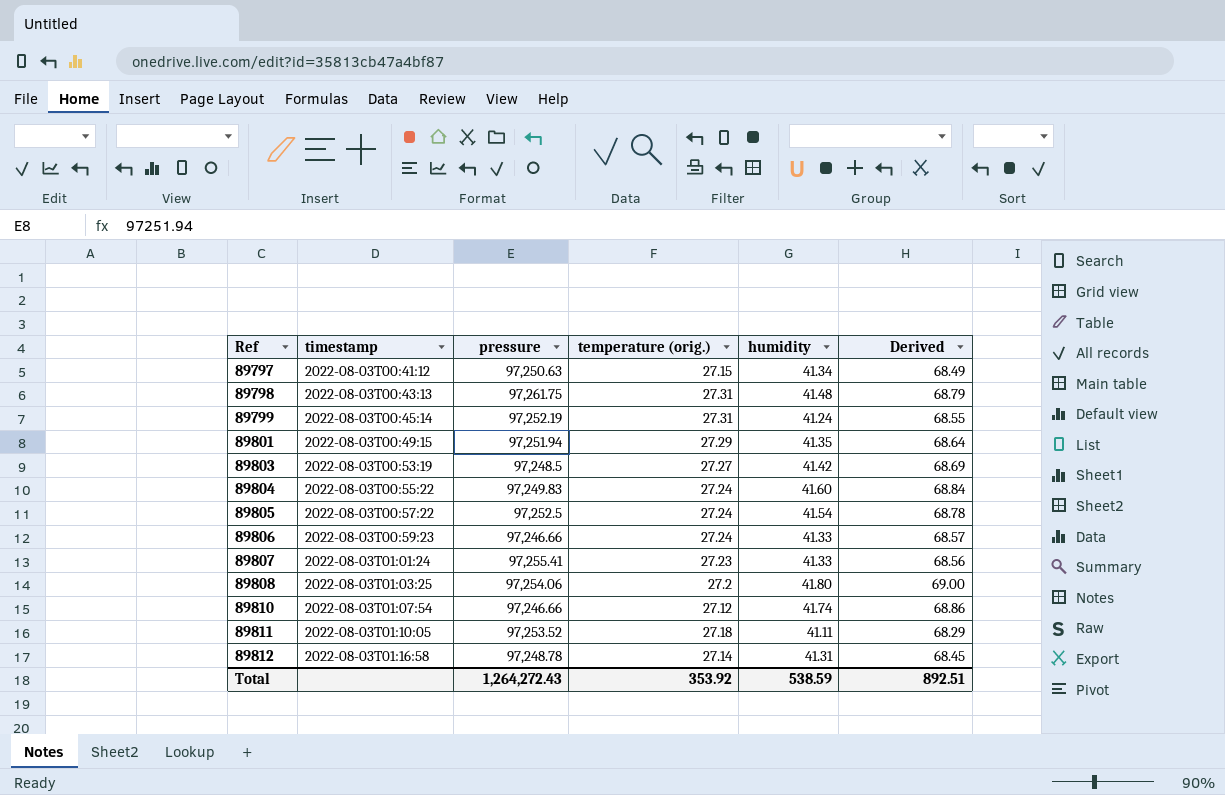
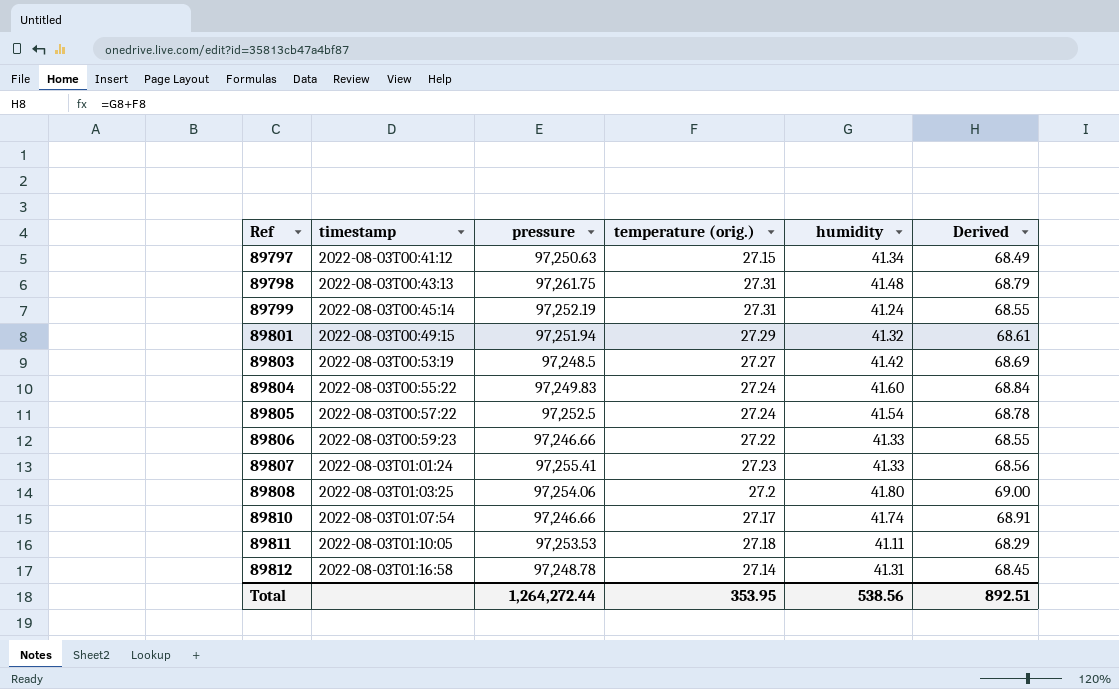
89801 | humidity: 41.35 -> 41.32
89801 | Derived: 68.64 -> 68.61
89806 | temperature (orig.): 27.24 -> 27.22
89806 | Derived: 68.57 -> 68.55
89810 | temperature (orig.): 27.12 -> 27.17
89810 | Derived: 68.86 -> 68.91
89811 | pressure: 97,253.52 -> 97,253.53
Total | pressure: 1,264,272.43 -> 1,264,272.44
Total | temperature (orig.): 353.92 -> 353.95
Total | humidity: 538.59 -> 538.56

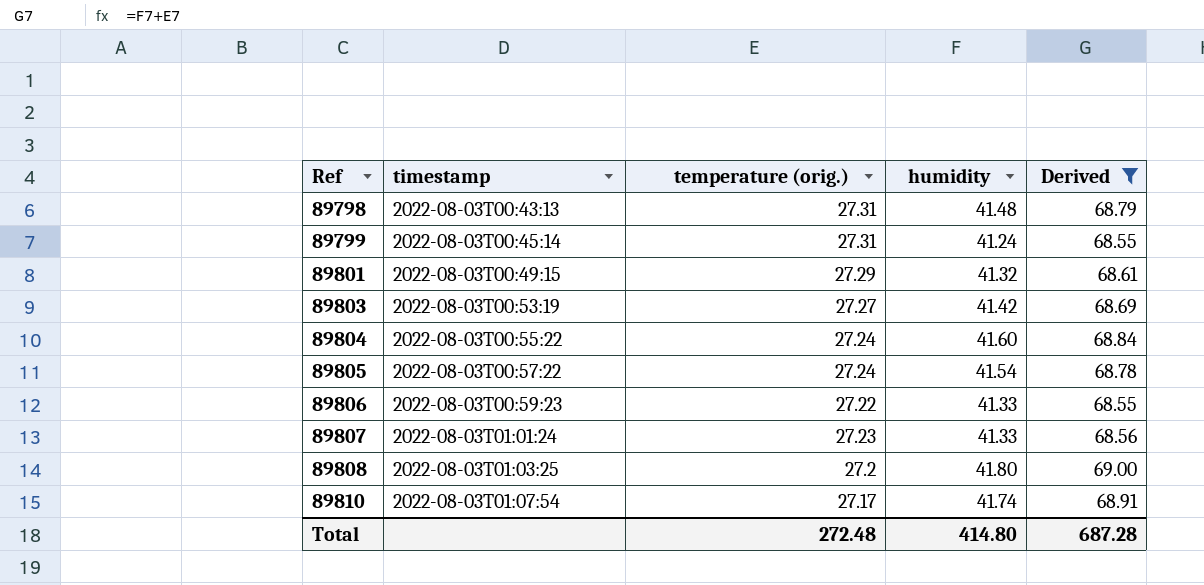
filter: none -> Derived >= 68.55
column pressure | position: 3 -> none
Total | temperature (orig.): 353.95 -> 272.48
Total | humidity: 538.56 -> 414.80
Total | Derived: 892.51 -> 687.28

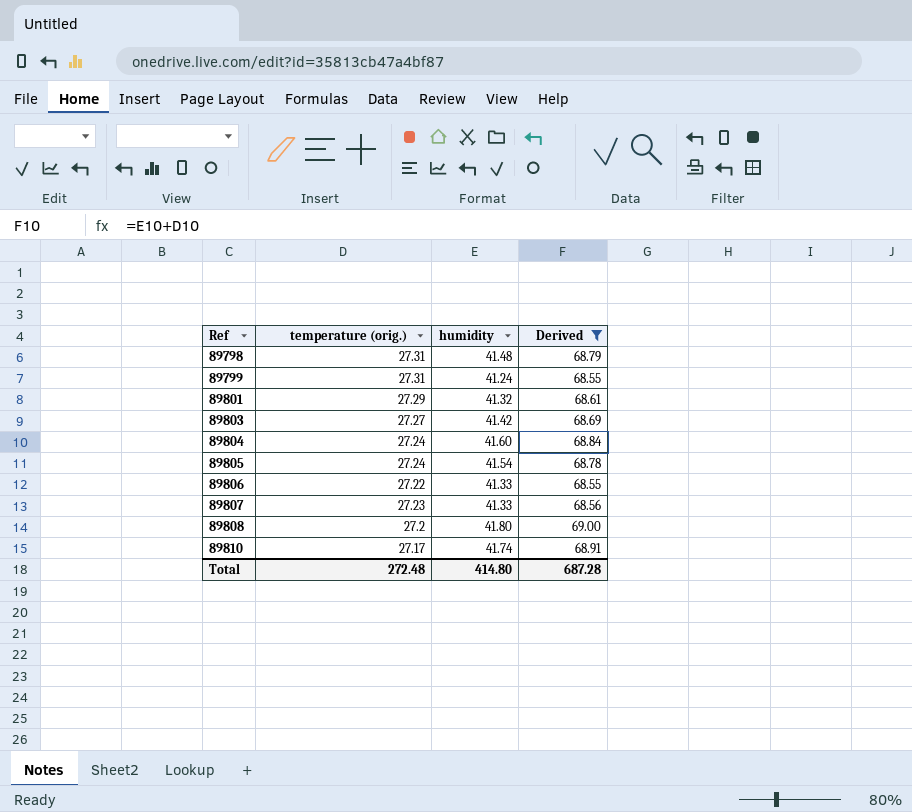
column timestamp | position: 2 -> none

